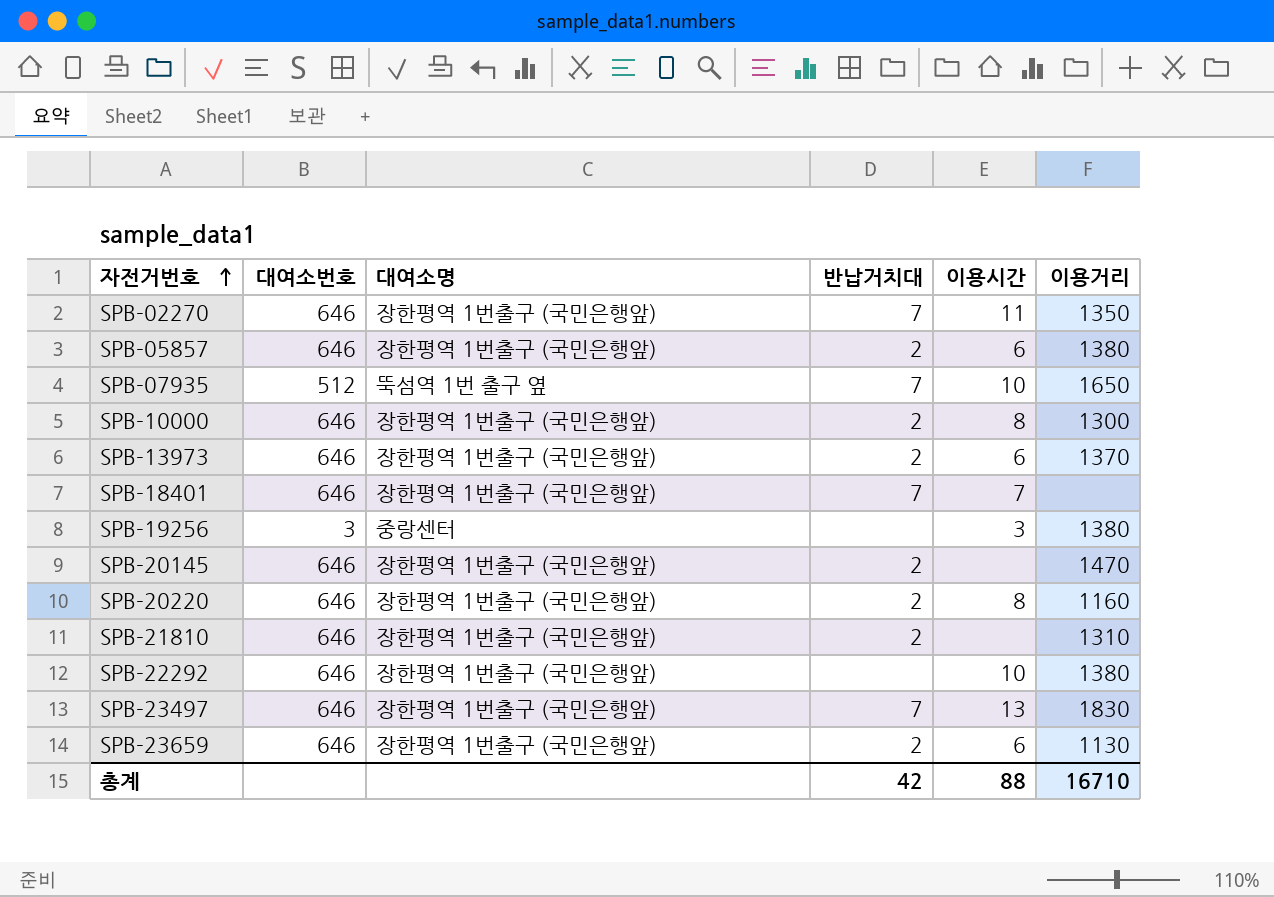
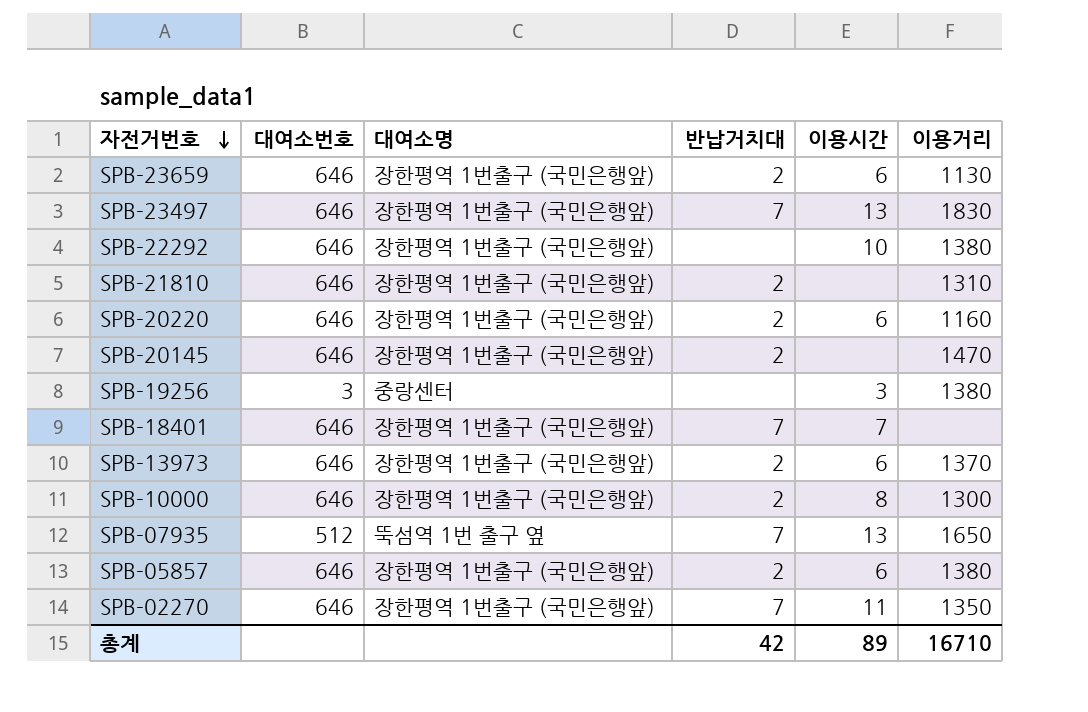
row order: 자전거번호 ascending -> 자전거번호 descending
SPB-20220 | 이용시간: 8 -> 6
SPB-07935 | 이용시간: 10 -> 13
총계 | 이용시간: 88 -> 89

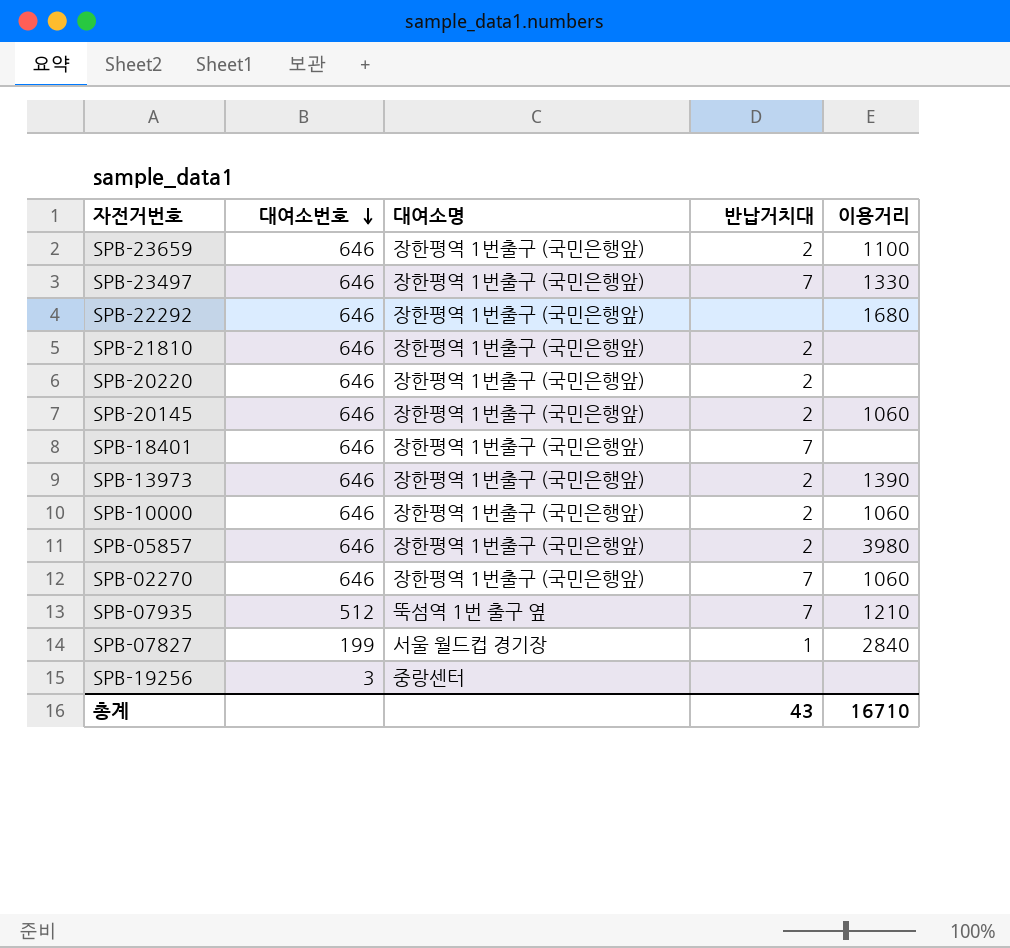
row order: 자전거번호 descending -> 대여소번호 descending
column 이용시간 | position: 5 -> none
SPB-23659 | 이용거리: 1130 -> 1100
SPB-23497 | 이용거리: 1830 -> 1330
SPB-22292 | 이용거리: 1380 -> 1680
SPB-21810 | 이용거리: 1310 -> none
SPB-20220 | 이용거리: 1160 -> none
SPB-20145 | 이용거리: 1470 -> 1060
SPB-13973 | 이용거리: 1370 -> 1390
SPB-10000 | 이용거리: 1300 -> 1060
SPB-05857 | 이용거리: 1380 -> 3980
SPB-02270 | 이용거리: 1350 -> 1060
SPB-07935 | 이용거리: 1650 -> 1210
row SPB-07827: none -> 199 | 서울 월드컵 경기장 | 1 | 2840
SPB-19256 | 이용거리: 1380 -> none
총계 | 반납거치대: 42 -> 43

